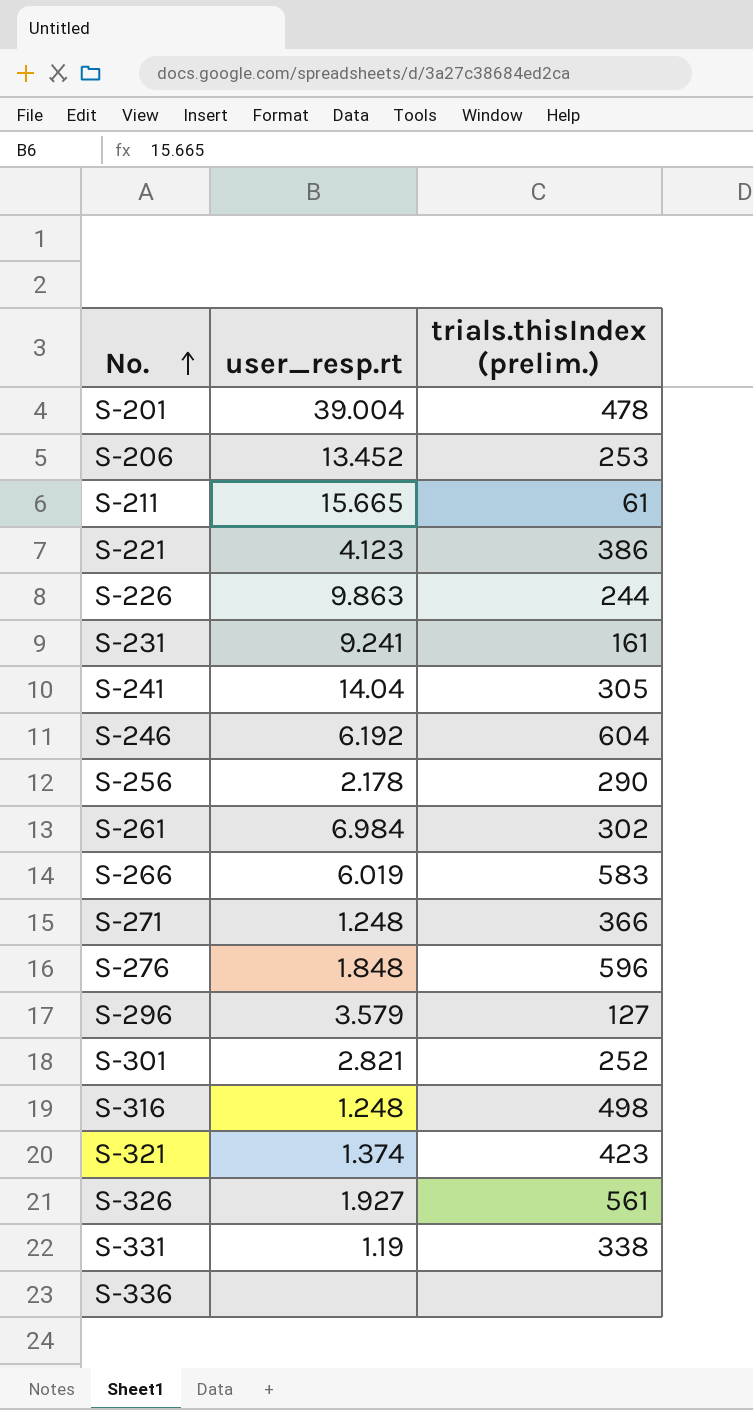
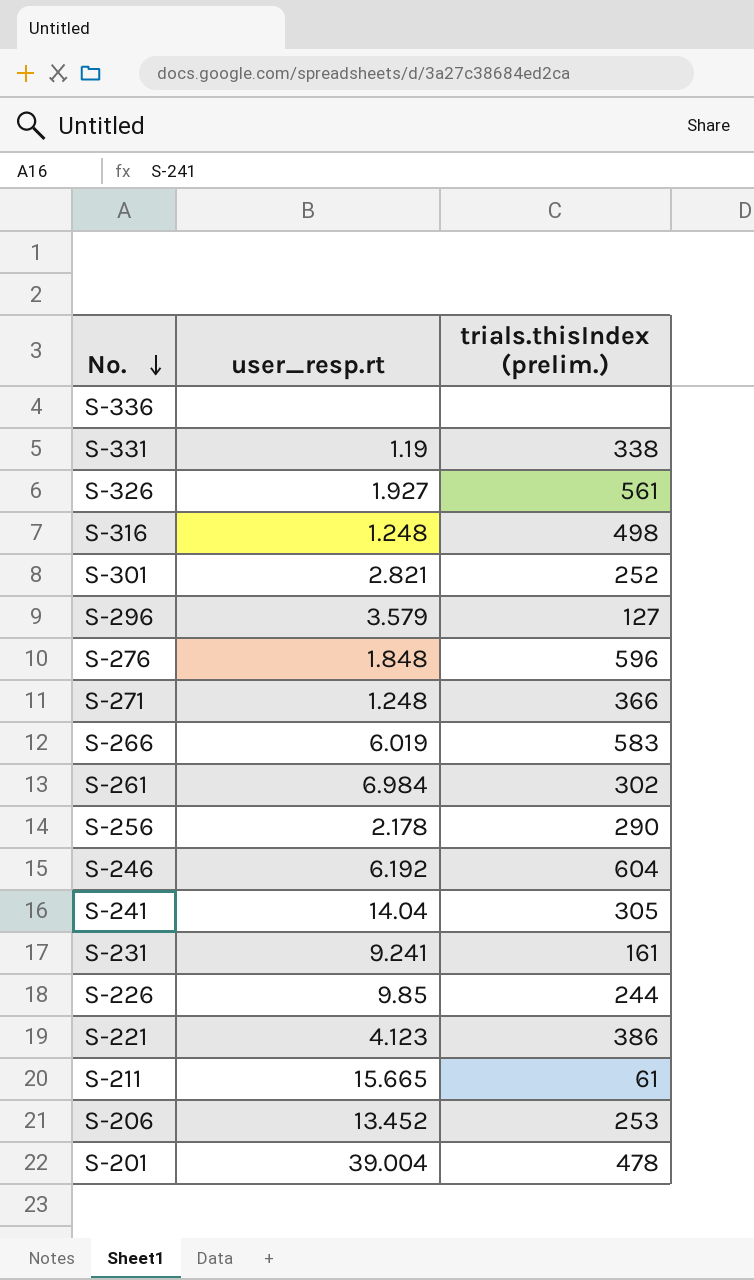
row order: No. ascending -> No. descending
row S-321: 1.374 | 423 -> none
S-226 | user_resp.rt: 9.863 -> 9.85

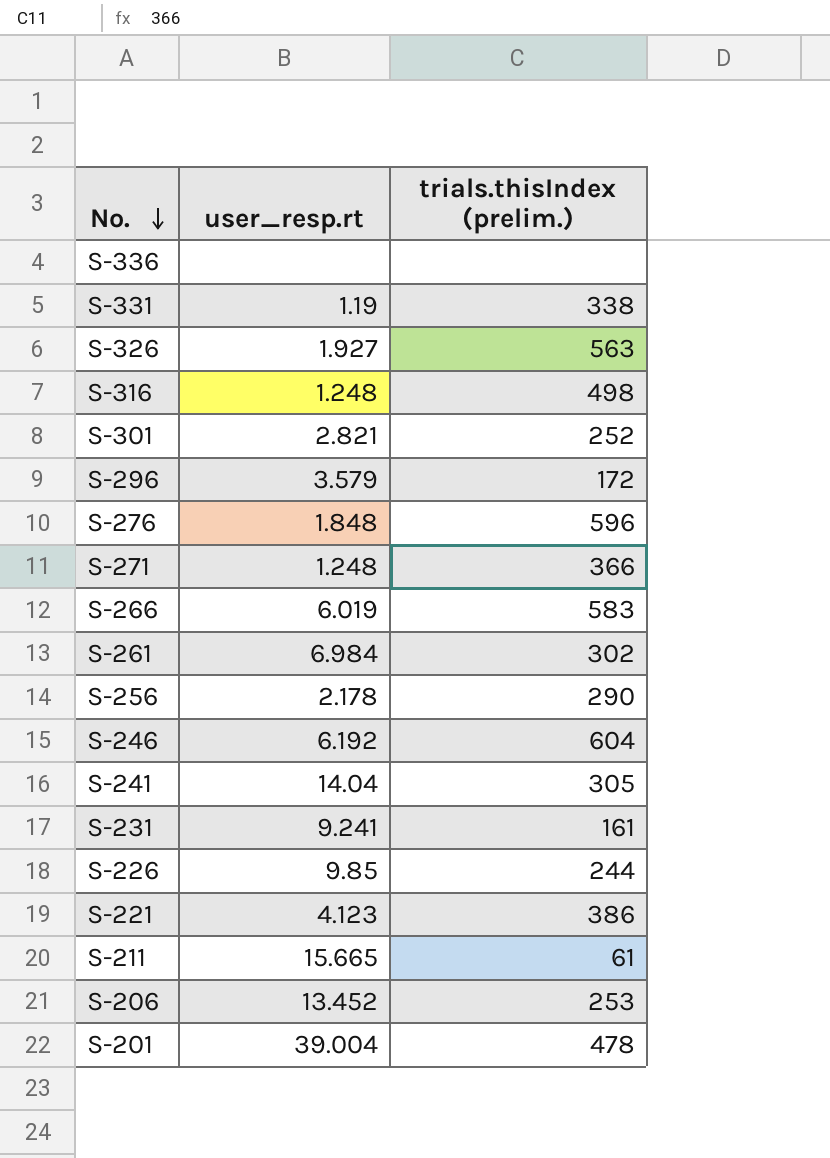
S-326 | trials.thisIndex (prelim.): 561 -> 563
S-296 | trials.thisIndex (prelim.): 127 -> 172

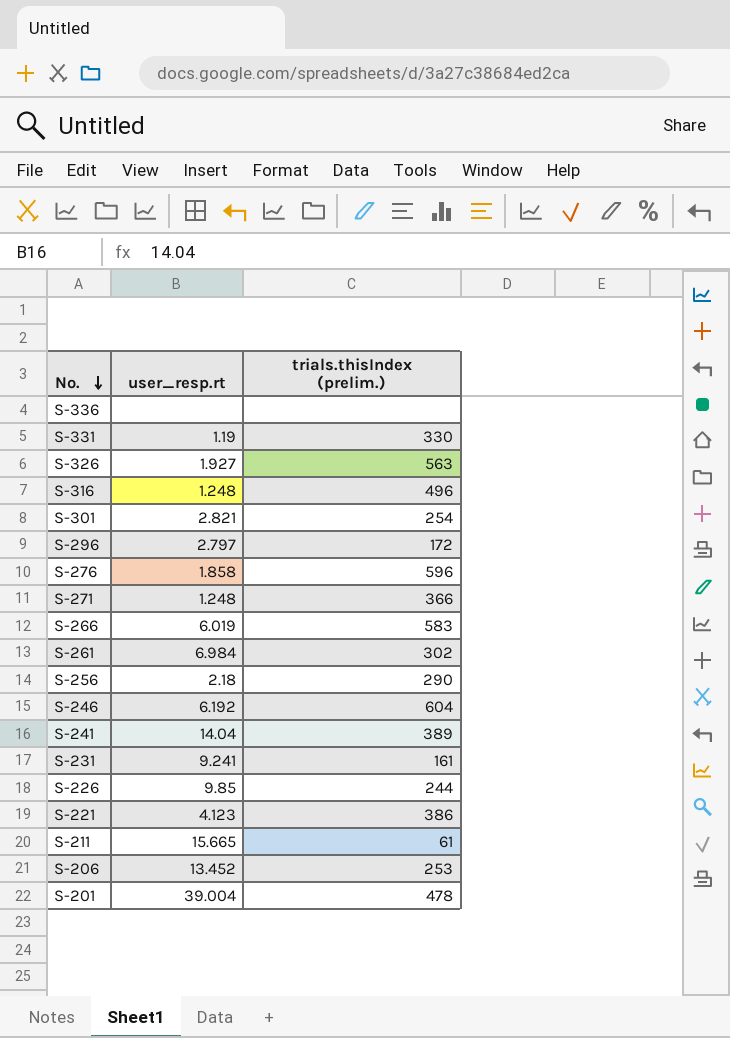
S-331 | trials.thisIndex (prelim.): 338 -> 330
S-316 | trials.thisIndex (prelim.): 498 -> 496
S-301 | trials.thisIndex (prelim.): 252 -> 254
S-296 | user_resp.rt: 3.579 -> 2.797
S-276 | user_resp.rt: 1.848 -> 1.858
S-256 | user_resp.rt: 2.178 -> 2.18
S-241 | trials.thisIndex (prelim.): 305 -> 389

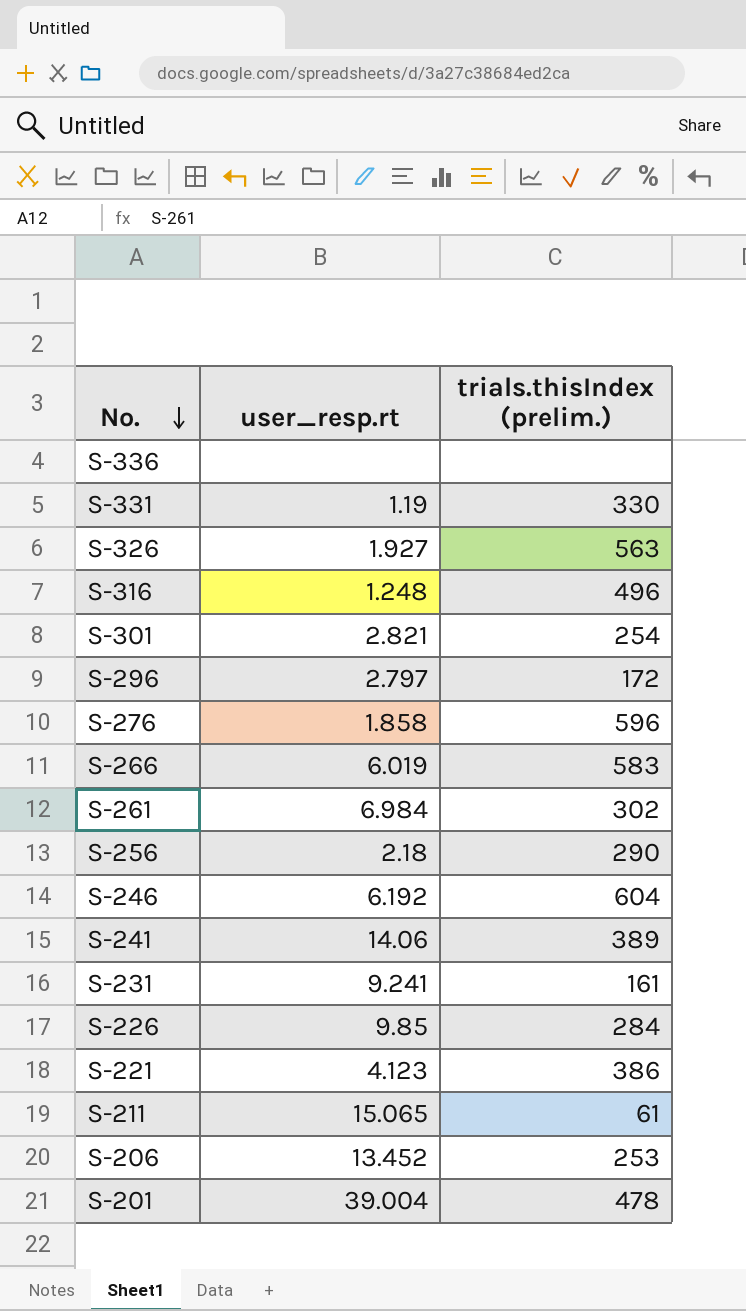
row S-271: 1.248 | 366 -> none
S-241 | user_resp.rt: 14.04 -> 14.06
S-226 | trials.thisIndex (prelim.): 244 -> 284
S-211 | user_resp.rt: 15.665 -> 15.065

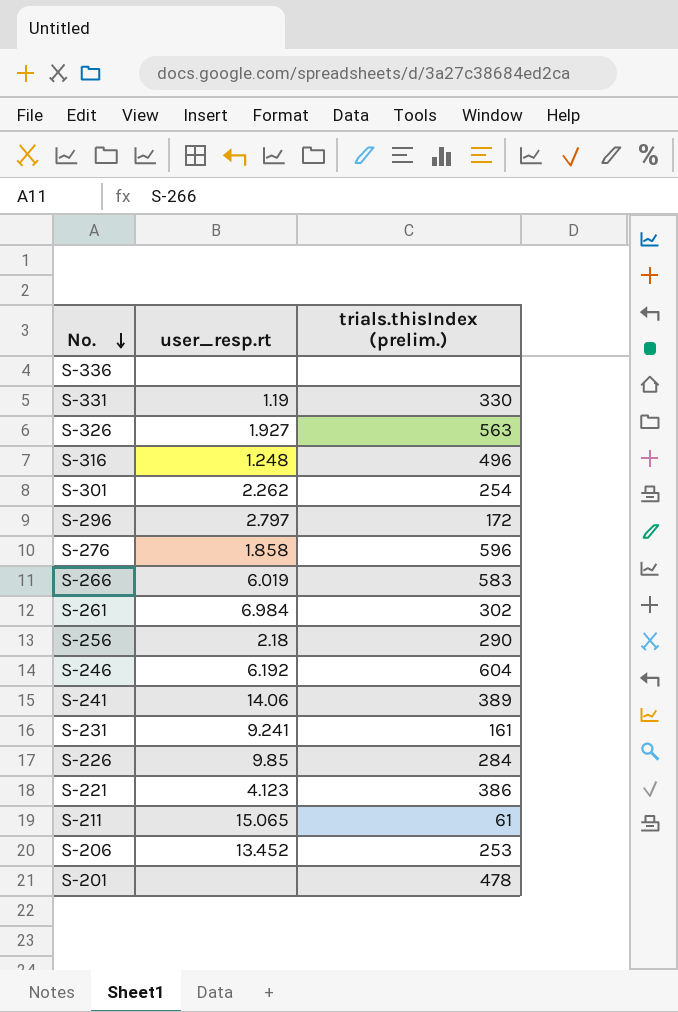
S-301 | user_resp.rt: 2.821 -> 2.262
S-201 | user_resp.rt: 39.004 -> none

